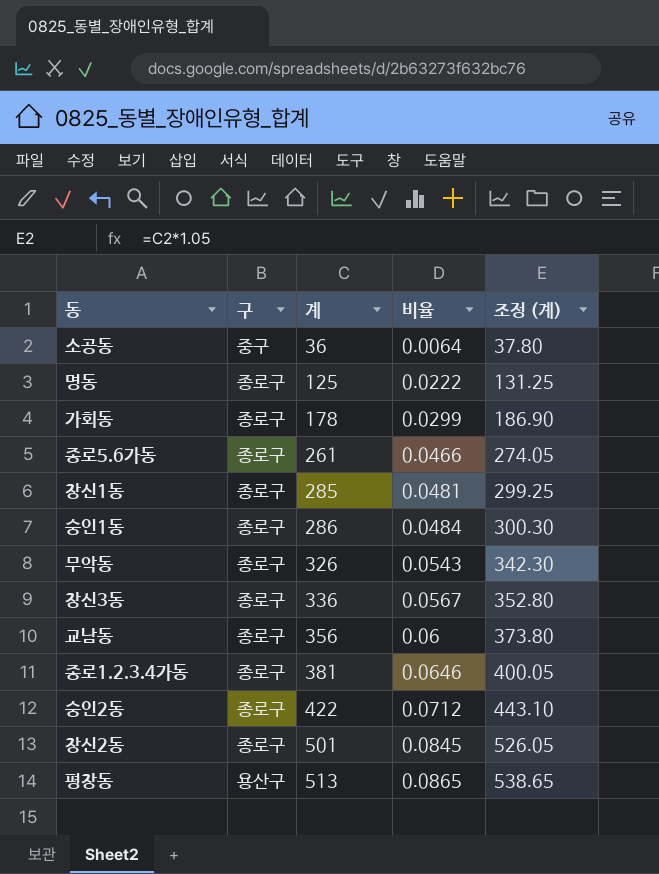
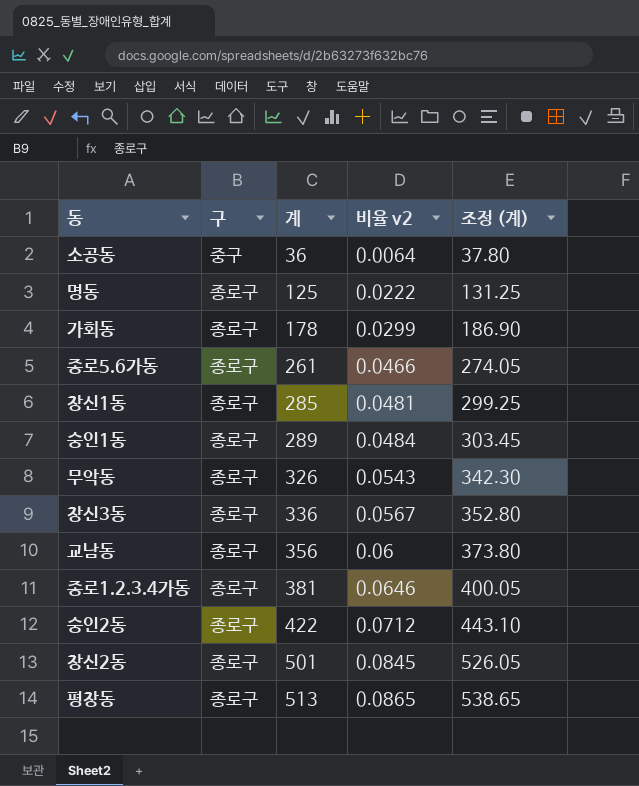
column name: 비율 -> 비율 v2
숭인1동 | 계: 286 -> 289
숭인1동 | 조정 (계): 300.30 -> 303.45
평창동 | 구: 용산구 -> 종로구

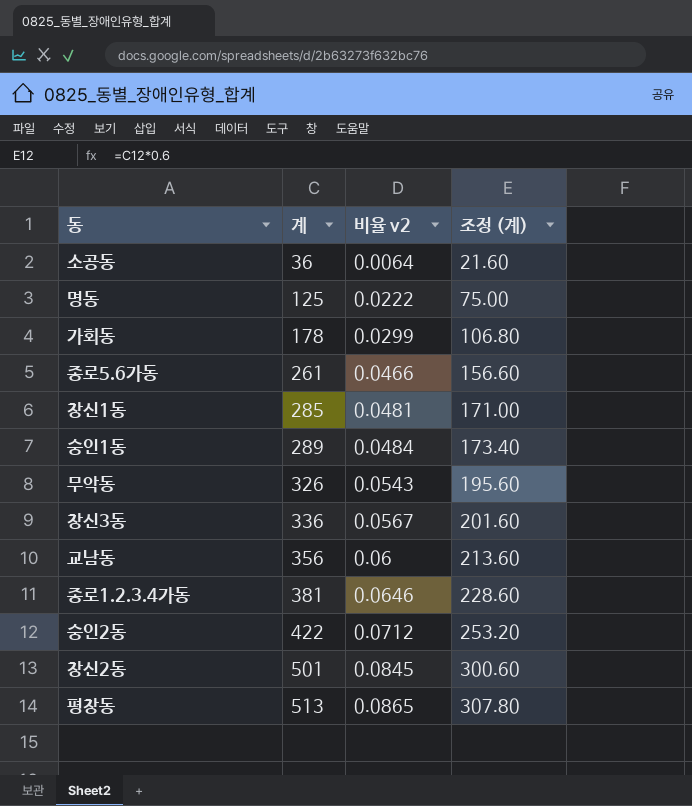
column 구 | position: 2 -> none
column 조정 (계) | formula: [계] * 1.05 -> [계] * 0.6

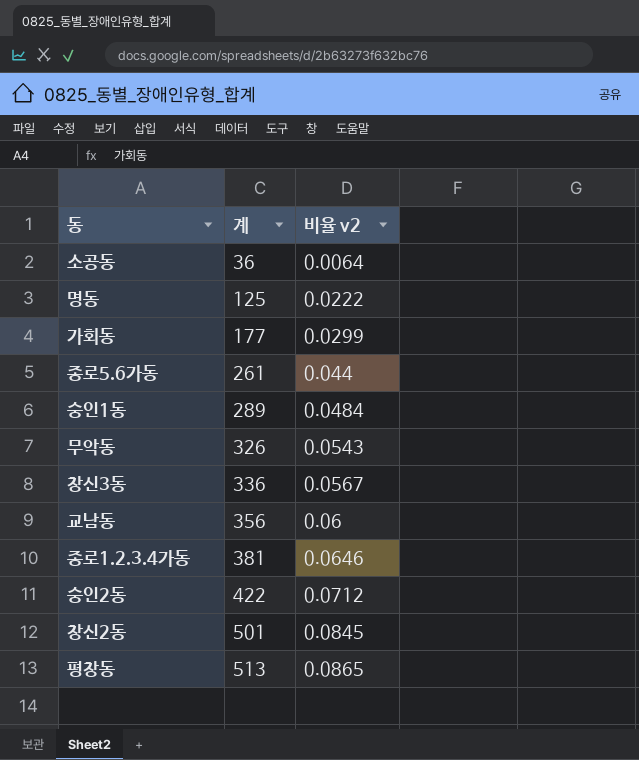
column 조정 (계) | formula: [계] * 0.6 -> none
row 창신1동: 285 | 0.0481 | 171.00 -> none
가회동 | 계: 178 -> 177
종로5.6가동 | 비율 v2: 0.0466 -> 0.044

